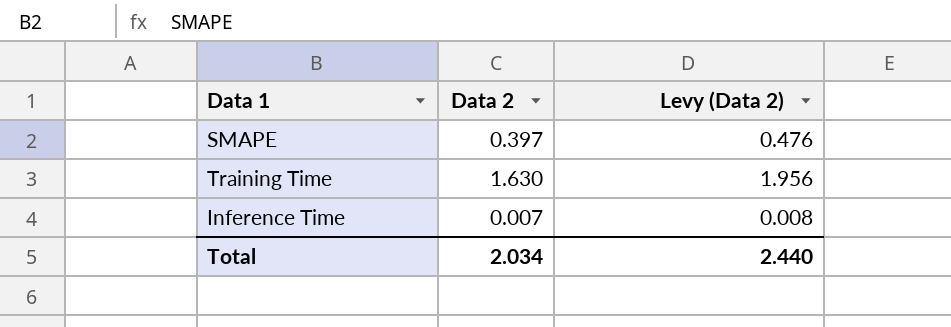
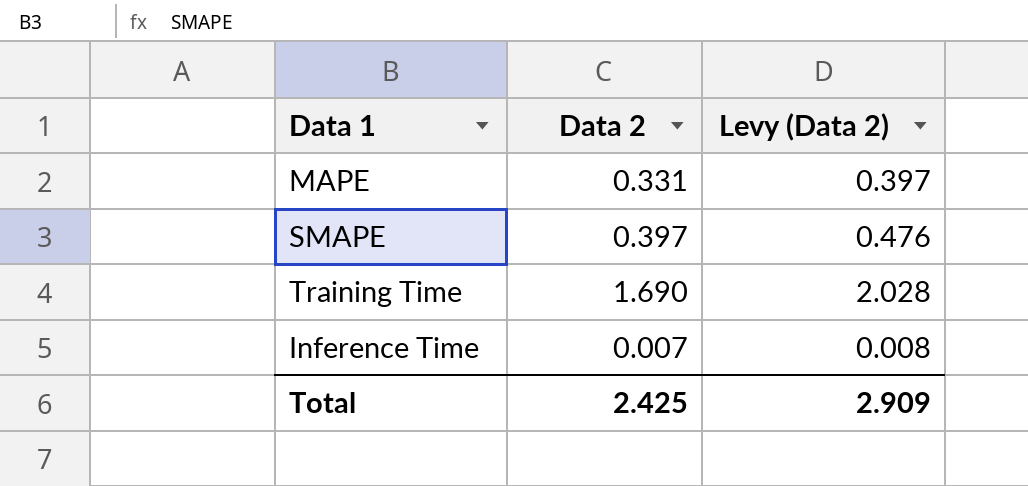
row MAPE: none -> 0.331 | 0.397
Training Time | Data 2: 1.630 -> 1.690
Training Time | Levy (Data 2): 1.956 -> 2.028
Total | Data 2: 2.034 -> 2.425
Total | Levy (Data 2): 2.440 -> 2.909

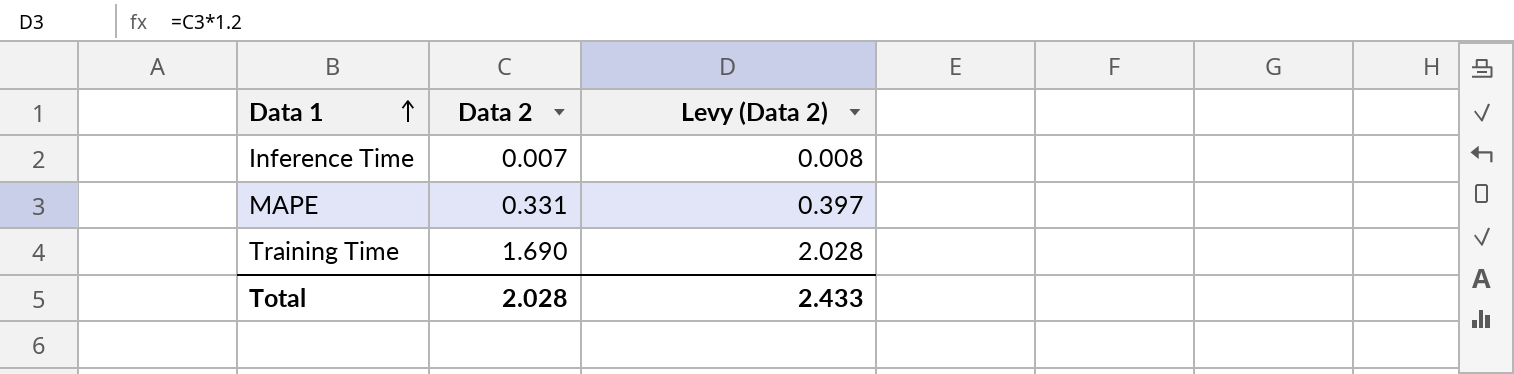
row order: none -> Data 1 ascending
row SMAPE: 0.397 | 0.476 -> none
Total | Data 2: 2.425 -> 2.028
Total | Levy (Data 2): 2.909 -> 2.433

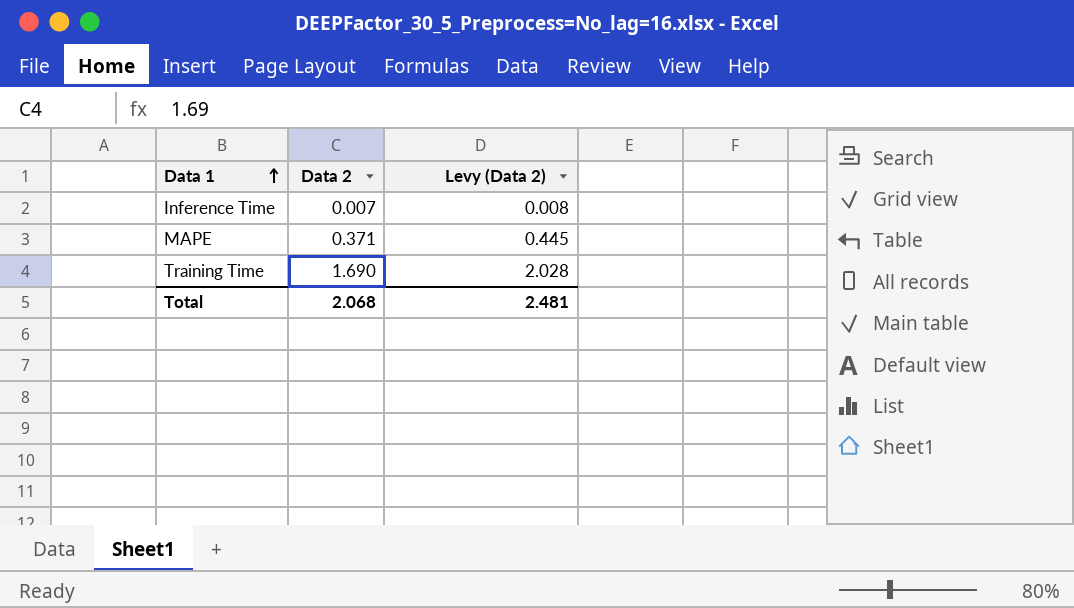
MAPE | Data 2: 0.331 -> 0.371
MAPE | Levy (Data 2): 0.397 -> 0.445
Total | Data 2: 2.028 -> 2.068
Total | Levy (Data 2): 2.433 -> 2.481

